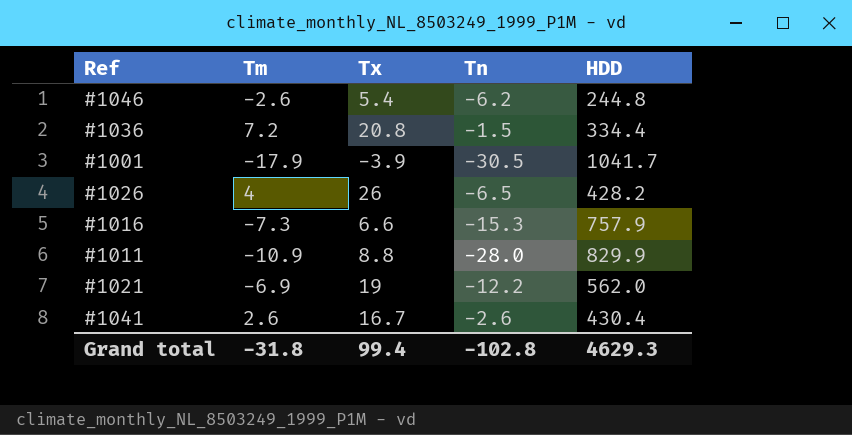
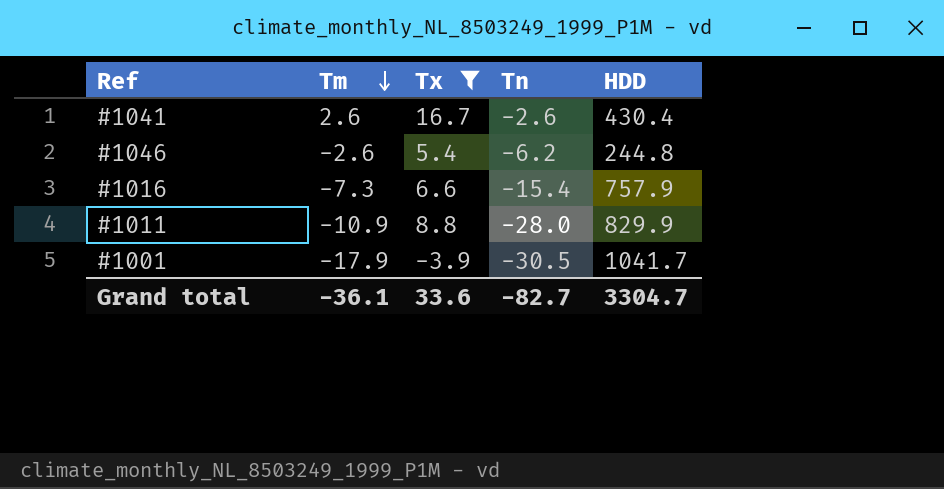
filter: none -> Tx <= 16.7
row order: none -> Tm descending
#1016 | Tn: -15.3 -> -15.4
Grand total | Tm: -31.8 -> -36.1
Grand total | Tx: 99.4 -> 33.6
Grand total | Tn: -102.8 -> -82.7
Grand total | HDD: 4629.3 -> 3304.7

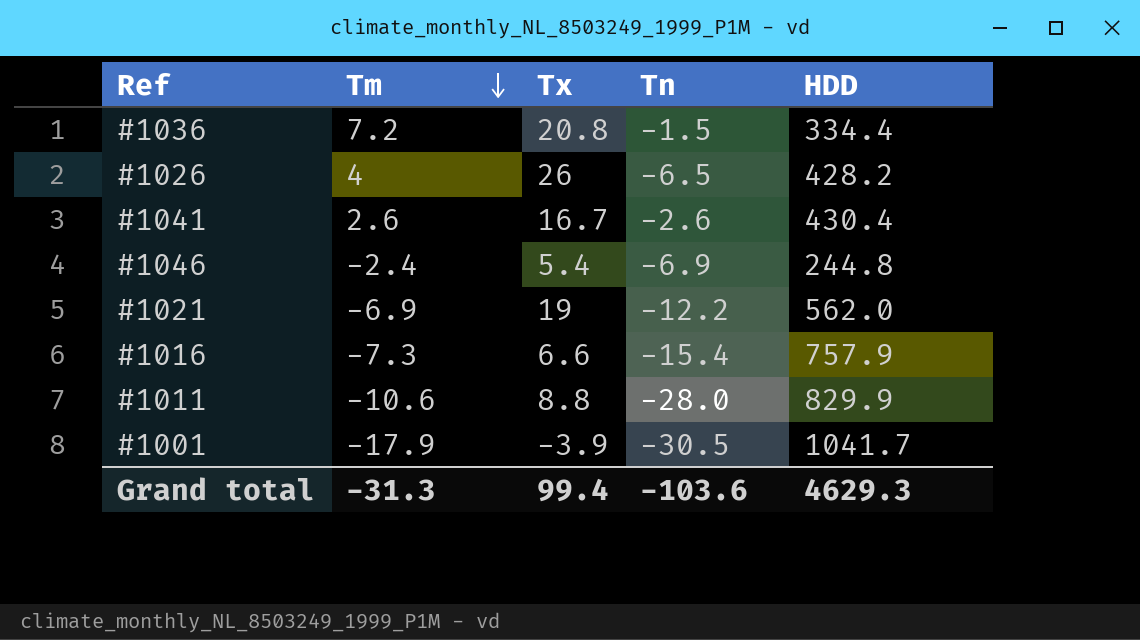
filter: Tx <= 16.7 -> none
#1046 | Tm: -2.6 -> -2.4
#1046 | Tn: -6.2 -> -6.9
#1011 | Tm: -10.9 -> -10.6
Grand total | Tm: -36.1 -> -31.3
Grand total | Tx: 33.6 -> 99.4
Grand total | Tn: -82.7 -> -103.6
Grand total | HDD: 3304.7 -> 4629.3

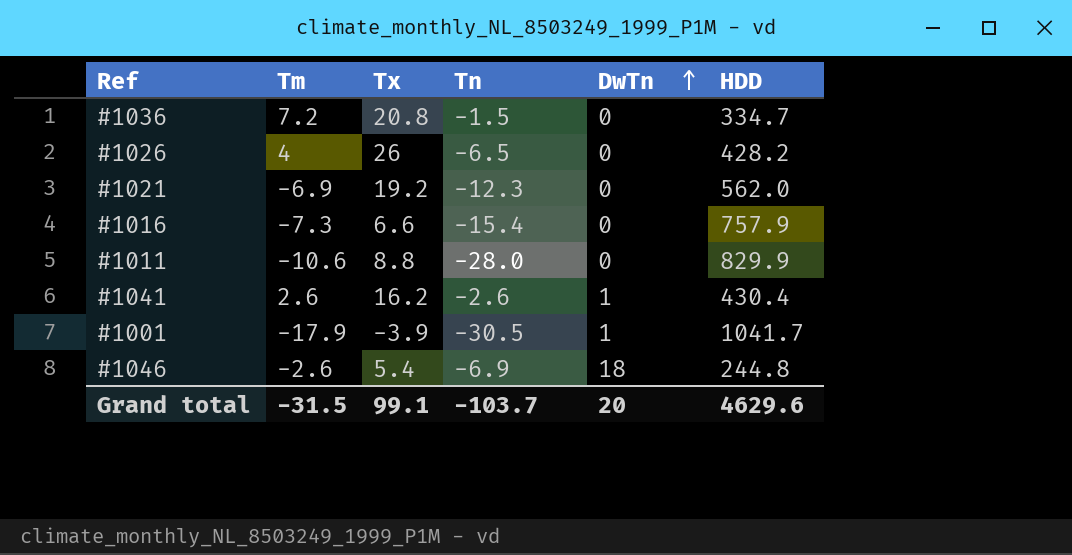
row order: Tm descending -> DwTn ascending
column DwTn | position: none -> 5
#1036 | HDD: 334.4 -> 334.7
#1021 | Tx: 19 -> 19.2
#1021 | Tn: -12.2 -> -12.3
#1041 | Tx: 16.7 -> 16.2
#1046 | Tm: -2.4 -> -2.6
Grand total | Tm: -31.3 -> -31.5
Grand total | Tx: 99.4 -> 99.1
Grand total | Tn: -103.6 -> -103.7
Grand total | HDD: 4629.3 -> 4629.6

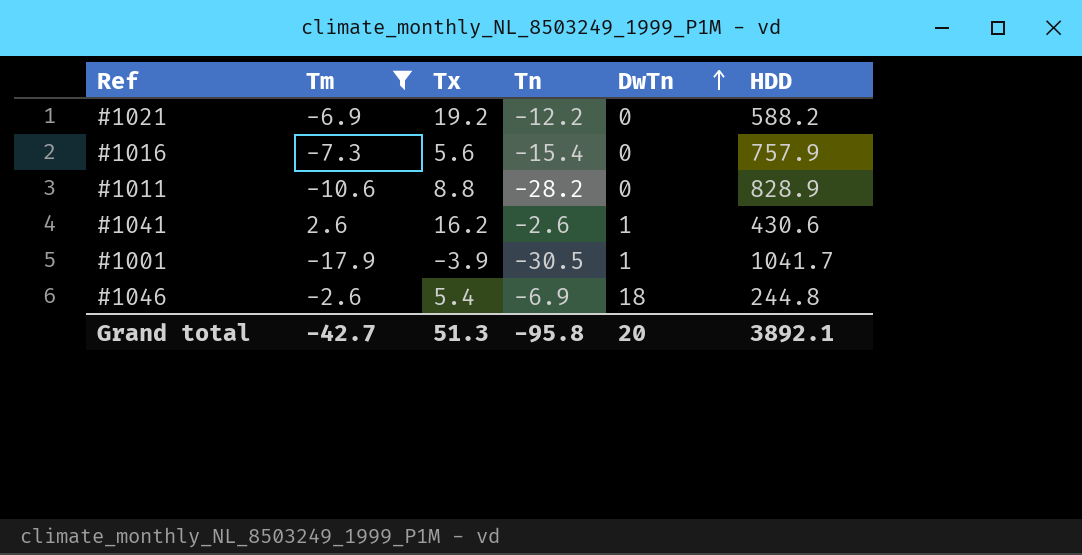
filter: none -> Tm <= 2.6
#1021 | Tn: -12.3 -> -12.2
#1021 | HDD: 562.0 -> 588.2
#1016 | Tx: 6.6 -> 5.6
#1011 | Tn: -28.0 -> -28.2
#1011 | HDD: 829.9 -> 828.9
#1041 | HDD: 430.4 -> 430.6
Grand total | Tm: -31.5 -> -42.7
Grand total | Tx: 99.1 -> 51.3
Grand total | Tn: -103.7 -> -95.8
Grand total | HDD: 4629.6 -> 3892.1

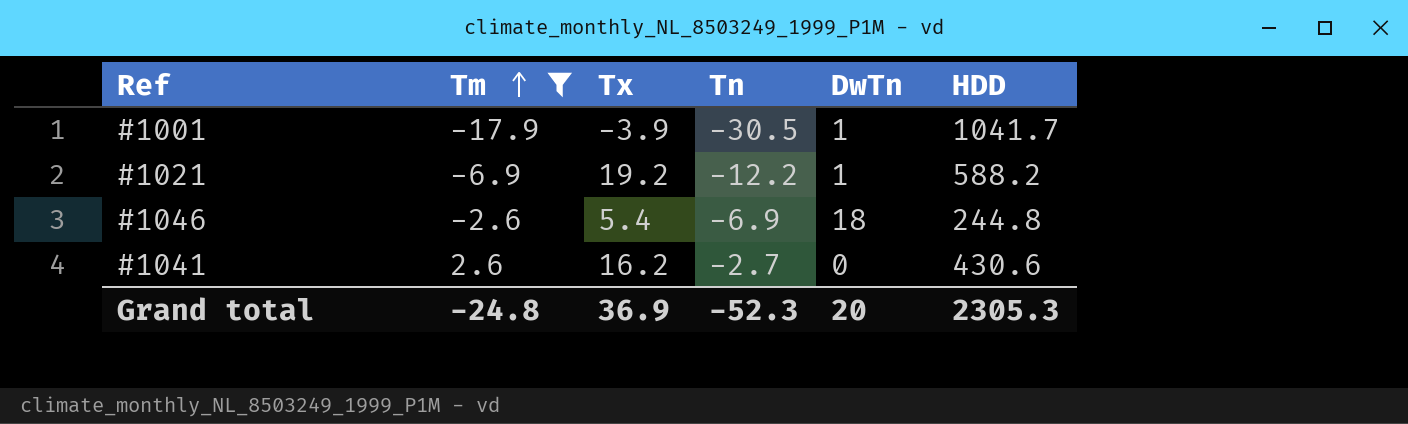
row order: DwTn ascending -> Tm ascending
row #1016: -7.3 | 5.6 | -15.4 | 0 | 757.9 -> none
row #1011: -10.6 | 8.8 | -28.2 | 0 | 828.9 -> none
#1021 | DwTn: 0 -> 1
#1041 | Tn: -2.6 -> -2.7
#1041 | DwTn: 1 -> 0
Grand total | Tm: -42.7 -> -24.8
Grand total | Tx: 51.3 -> 36.9
Grand total | Tn: -95.8 -> -52.3
Grand total | HDD: 3892.1 -> 2305.3

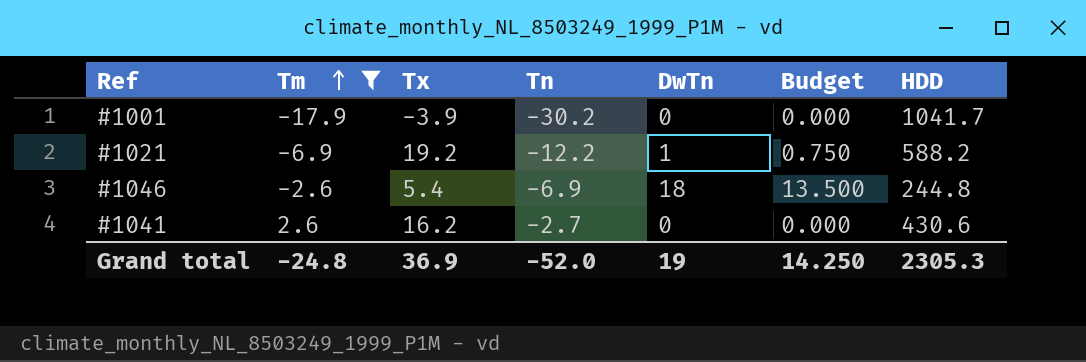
column Budget | formula: none -> [DwTn] * 0.75
#1001 | Tn: -30.5 -> -30.2
#1001 | DwTn: 1 -> 0
Grand total | Tn: -52.3 -> -52.0
Grand total | DwTn: 20 -> 19

